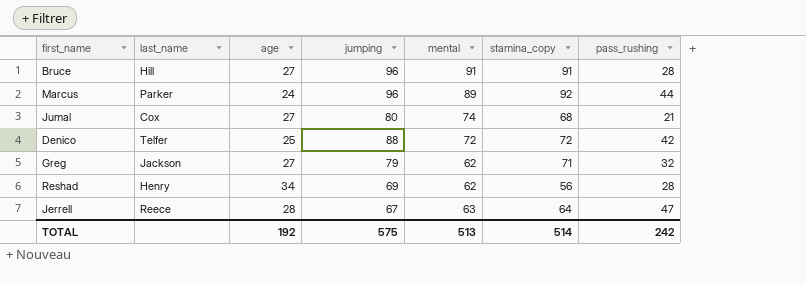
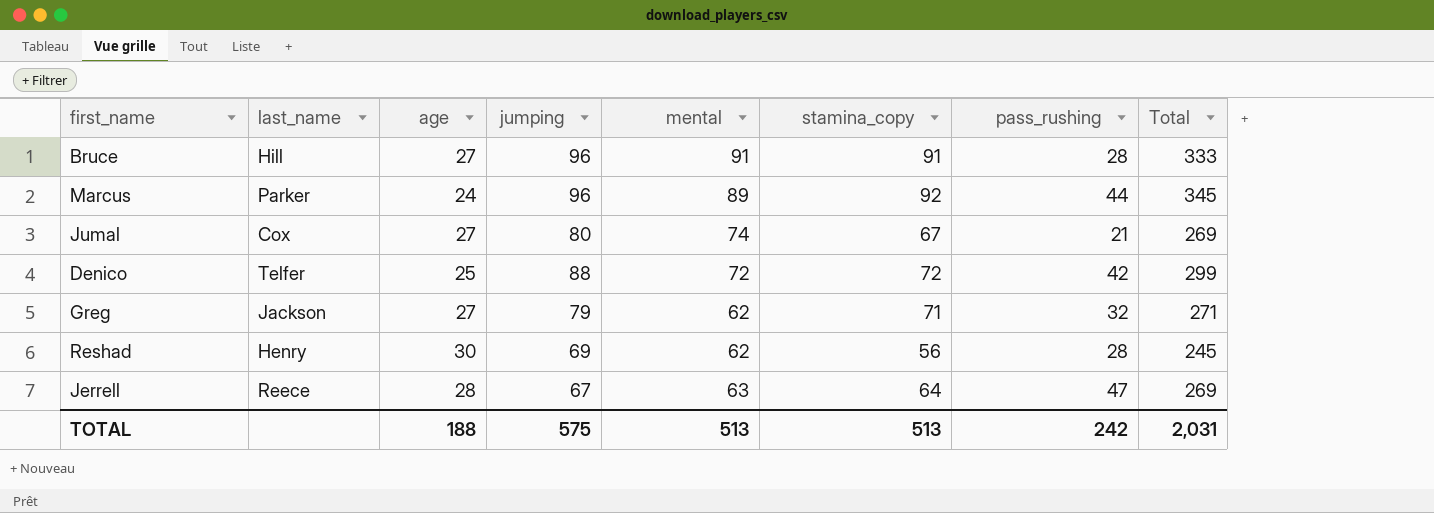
column Total | formula: none -> [age] + [jumping] + [mental] + [stamina_copy] + [pass_rushing]
Jumal | stamina_copy: 68 -> 67
Reshad | age: 34 -> 30
TOTAL | age: 192 -> 188
TOTAL | stamina_copy: 514 -> 513

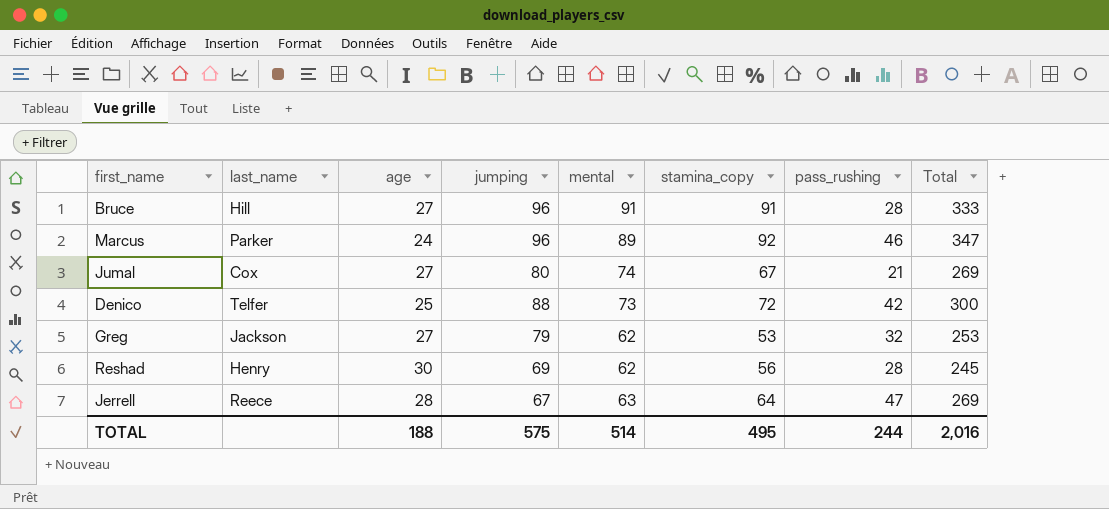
Marcus | pass_rushing: 44 -> 46
Marcus | Total: 345 -> 347
Denico | mental: 72 -> 73
Denico | Total: 299 -> 300
Greg | stamina_copy: 71 -> 53
Greg | Total: 271 -> 253
TOTAL | mental: 513 -> 514
TOTAL | stamina_copy: 513 -> 495
TOTAL | pass_rushing: 242 -> 244
TOTAL | Total: 2,031 -> 2,016

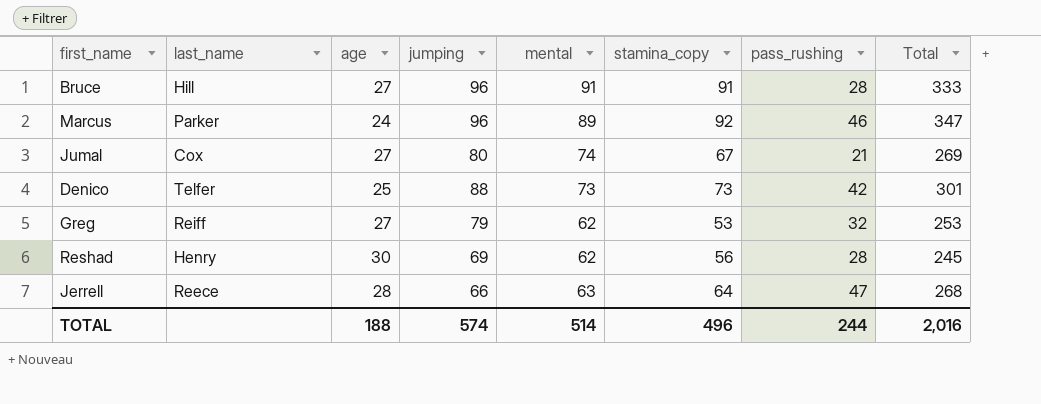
Denico | stamina_copy: 72 -> 73
Denico | Total: 300 -> 301
Greg | last_name: Jackson -> Reiff
Jerrell | jumping: 67 -> 66
Jerrell | Total: 269 -> 268
TOTAL | jumping: 575 -> 574
TOTAL | stamina_copy: 495 -> 496

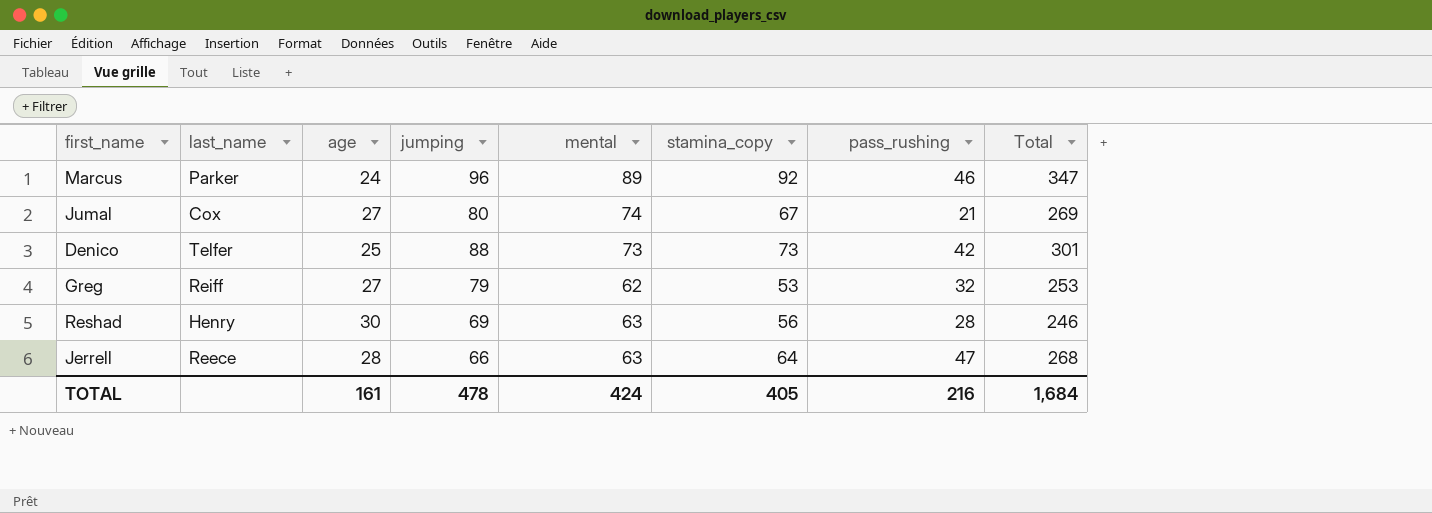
row Bruce: Hill | 27 | 96 | 91 | 91 | 28 | 333 -> none
Reshad | mental: 62 -> 63
Reshad | Total: 245 -> 246
TOTAL | age: 188 -> 161
TOTAL | jumping: 574 -> 478
TOTAL | mental: 514 -> 424
TOTAL | stamina_copy: 496 -> 405
TOTAL | pass_rushing: 244 -> 216
TOTAL | Total: 2,016 -> 1,684

